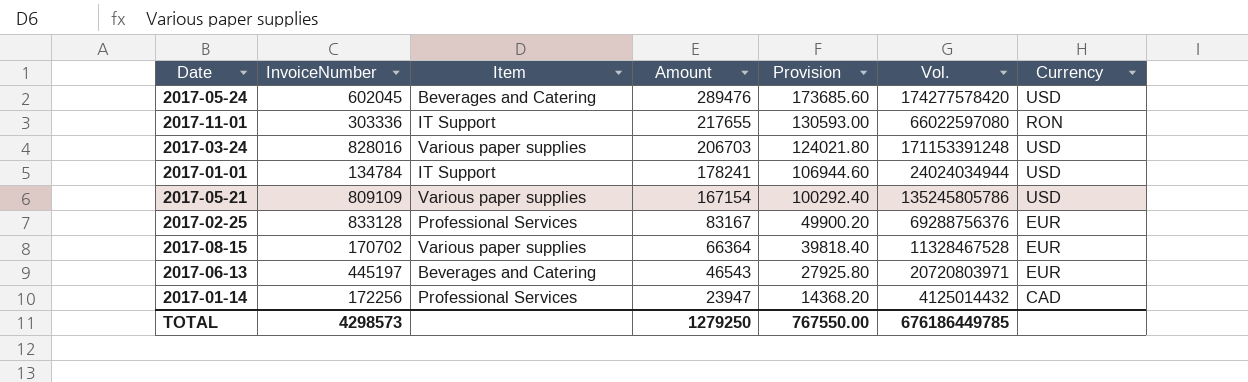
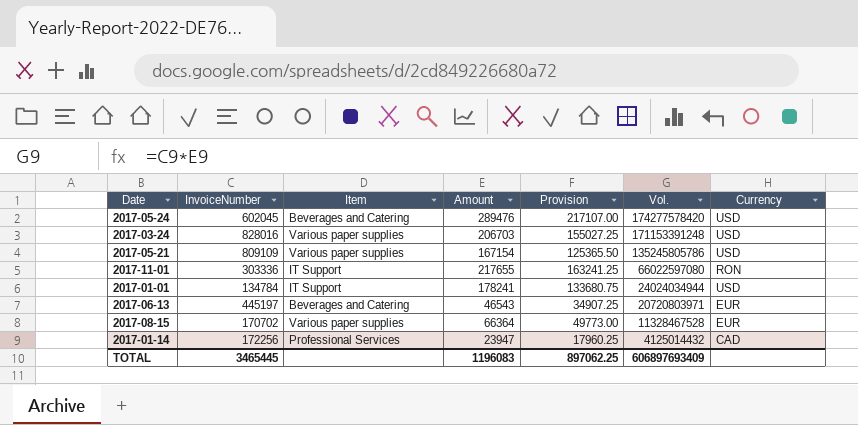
row order: Amount descending -> Vol. descending
column Provision | formula: [Amount] * 0.6 -> [Amount] * 0.75
row 2017-02-25: 833128 | Professional Services | 83167 | 49900.20 | 69288756376 | EUR -> none
TOTAL | InvoiceNumber: 4298573 -> 3465445
TOTAL | Amount: 1279250 -> 1196083
TOTAL | Provision: 767550.00 -> 897062.25
TOTAL | Vol.: 676186449785 -> 606897693409

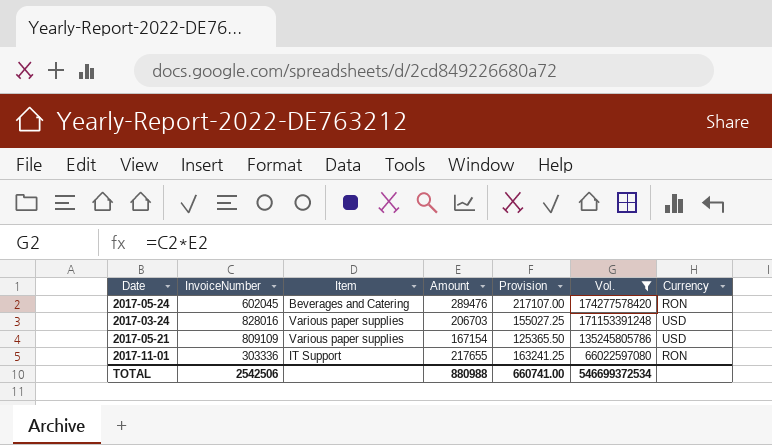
filter: none -> Vol. >= 66022597080
2017-05-24 | Currency: USD -> RON
TOTAL | InvoiceNumber: 3465445 -> 2542506
TOTAL | Amount: 1196083 -> 880988
TOTAL | Provision: 897062.25 -> 660741.00
TOTAL | Vol.: 606897693409 -> 546699372534

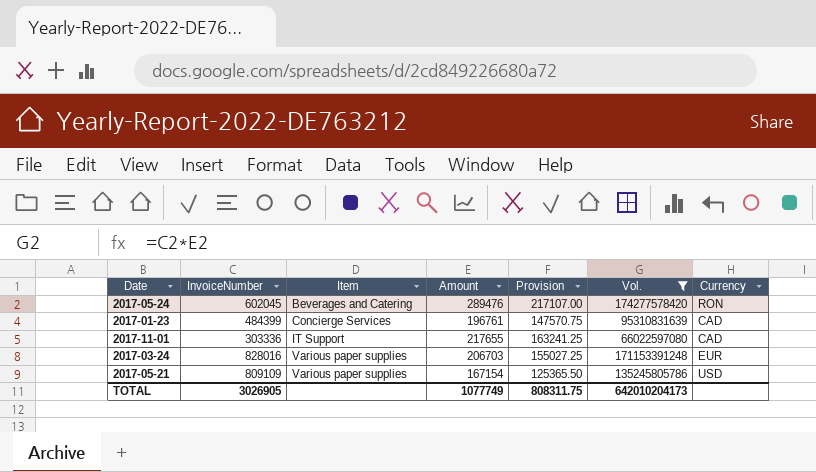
row order: Vol. descending -> Item ascending
row 2017-01-23: none -> 484399 | Concierge Services | 196761 | 147570.75 | 95310831639 | CAD
2017-11-01 | Currency: RON -> CAD
2017-03-24 | Currency: USD -> EUR
TOTAL | InvoiceNumber: 2542506 -> 3026905
TOTAL | Amount: 880988 -> 1077749
TOTAL | Provision: 660741.00 -> 808311.75
TOTAL | Vol.: 546699372534 -> 642010204173

